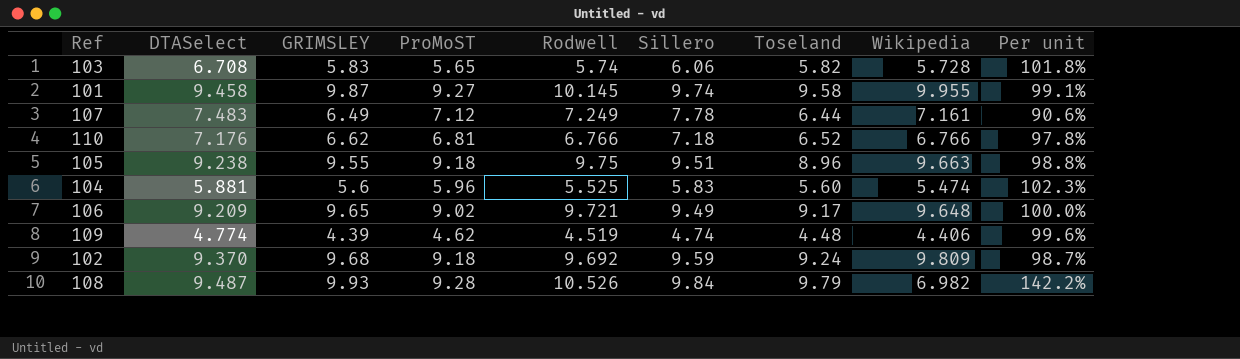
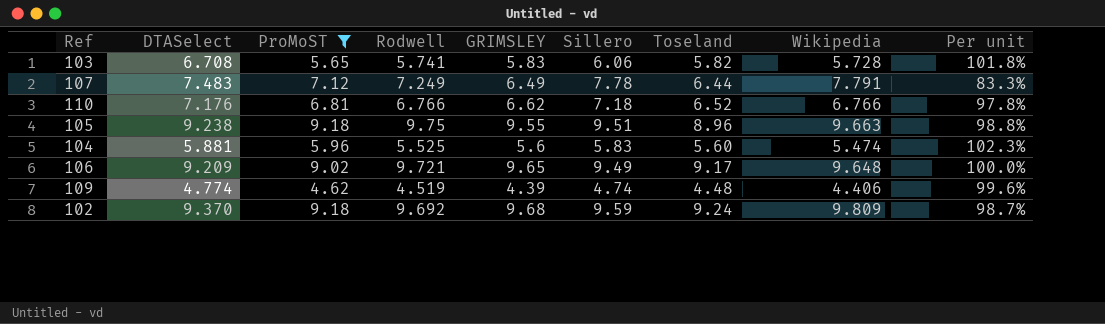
filter: none -> ProMoST <= 9.18
column GRIMSLEY | position: 3 -> 5
103 | Rodwell: 5.74 -> 5.741
107 | Wikipedia: 7.161 -> 7.791
107 | Per unit: 90.6% -> 83.3%

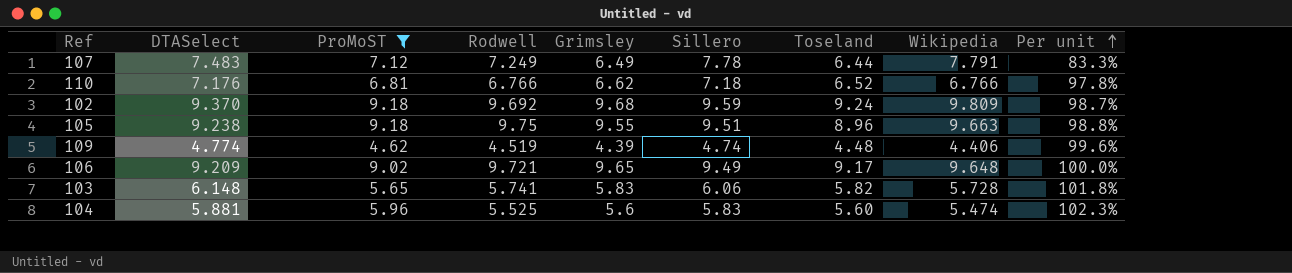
row order: none -> Per unit ascending
column name: GRIMSLEY -> Grimsley
103 | DTASelect: 6.708 -> 6.148

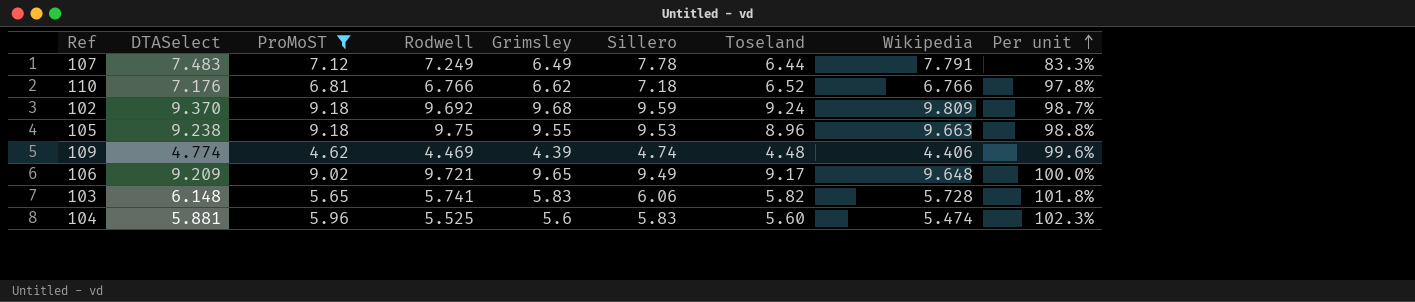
105 | Sillero: 9.51 -> 9.53
109 | Rodwell: 4.519 -> 4.469

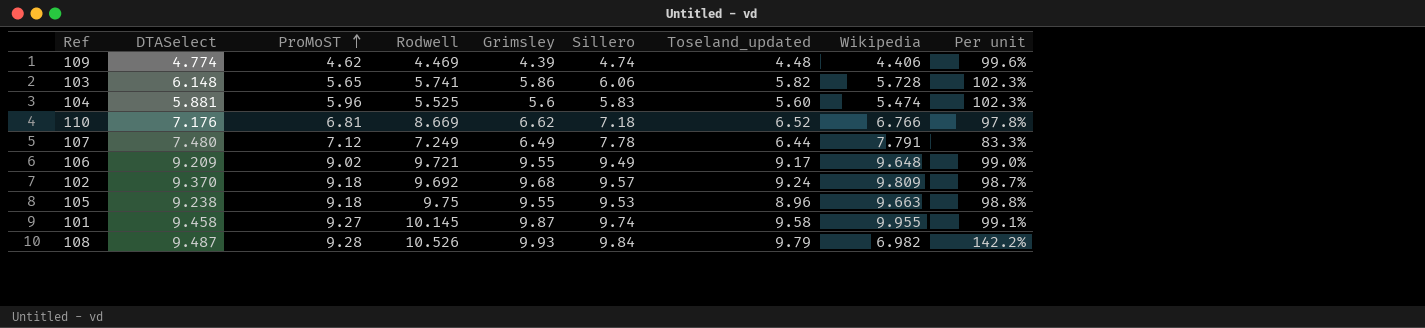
filter: ProMoST <= 9.18 -> none
row order: Per unit ascending -> ProMoST ascending
column name: Toseland -> Toseland_updated
103 | Grimsley: 5.83 -> 5.86
103 | Per unit: 101.8% -> 102.3%
110 | Rodwell: 6.766 -> 8.669
107 | DTASelect: 7.483 -> 7.480
106 | Grimsley: 9.65 -> 9.55
106 | Per unit: 100.0% -> 99.0%
102 | Sillero: 9.59 -> 9.57

